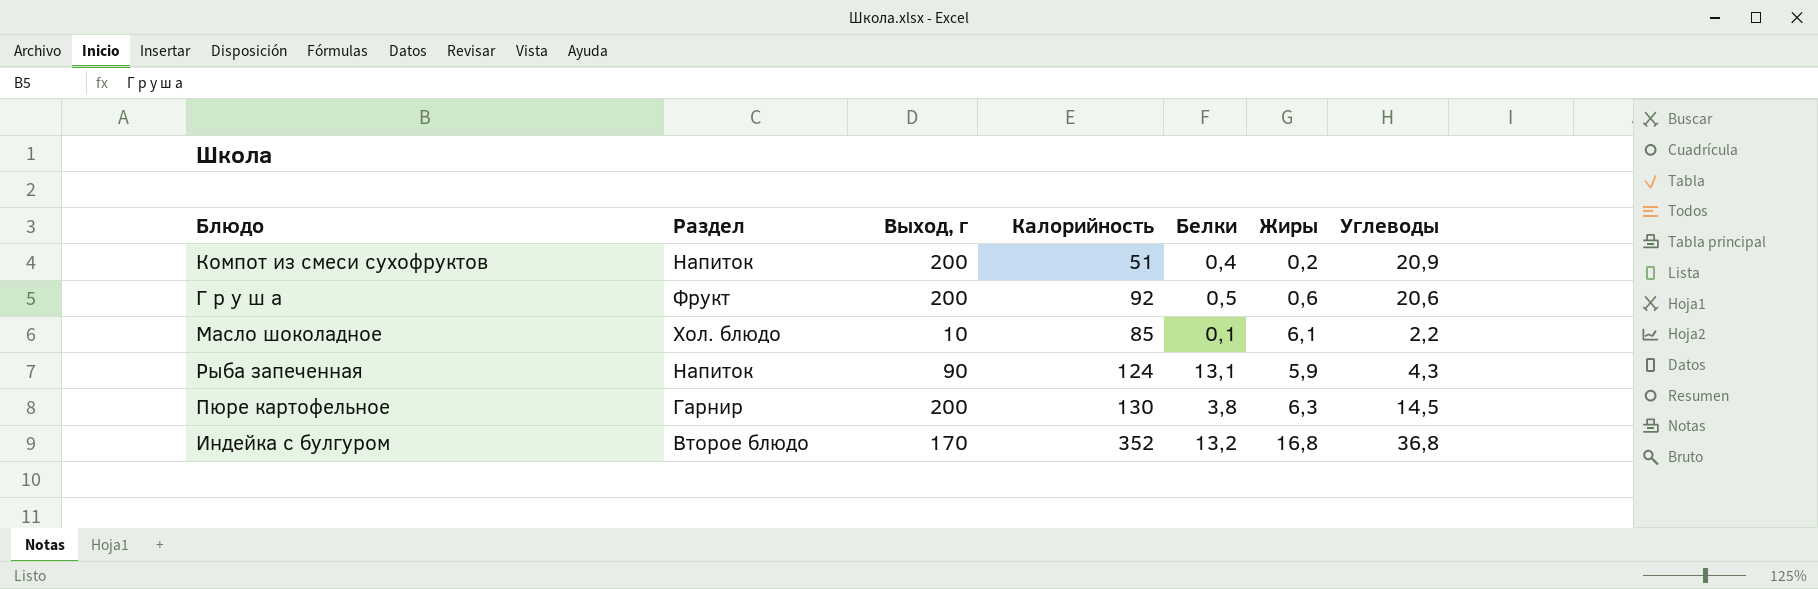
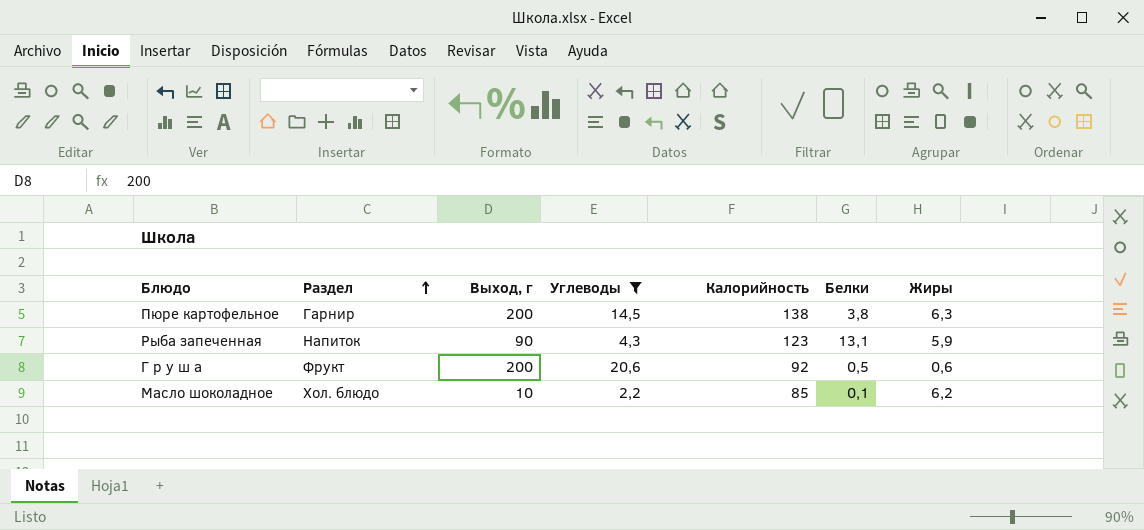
filter: none -> Углеводы <= 20,6
row order: none -> Раздел ascending
column Углеводы | position: 7 -> 4
Пюре картофельное | Калорийность: 130 -> 138
Рыба запеченная | Калорийность: 124 -> 123
Масло шоколадное | Жиры: 6,1 -> 6,2

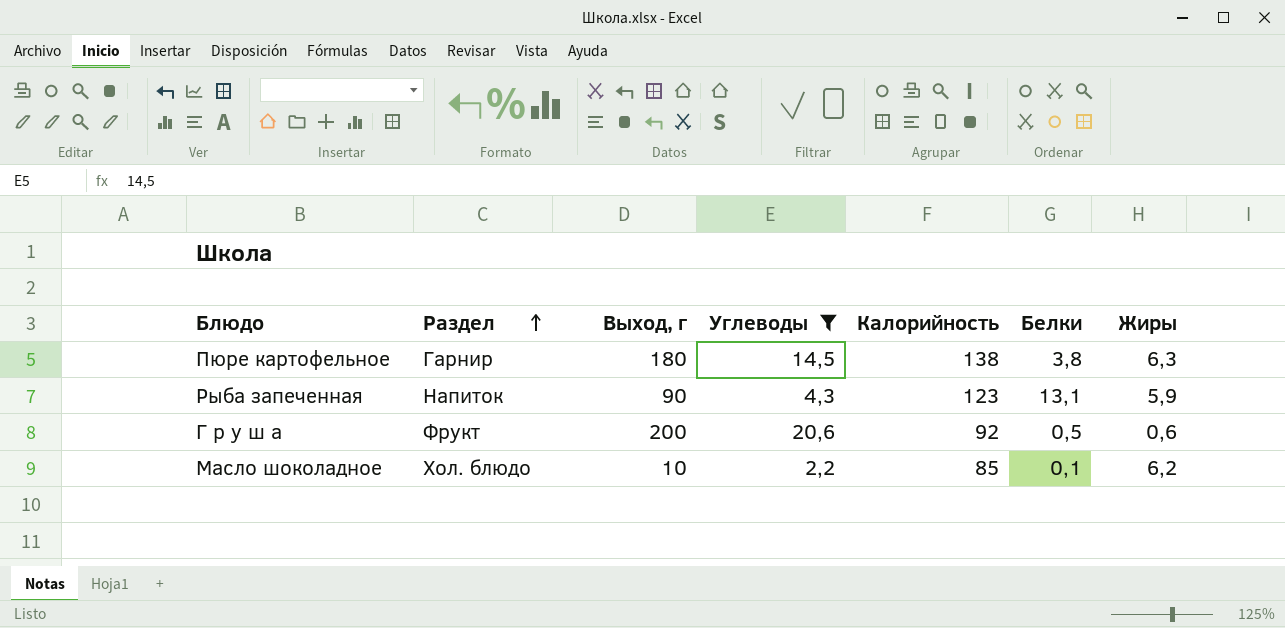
Пюре картофельное | Выход, г: 200 -> 180

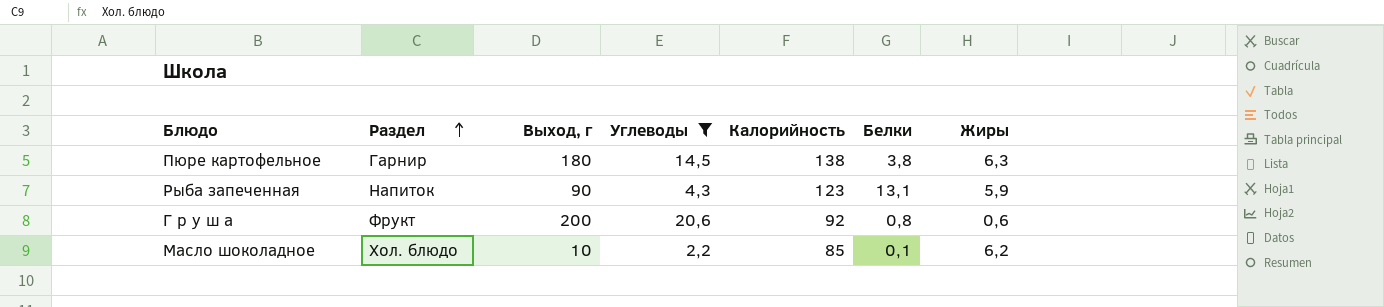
Г р у ш а | Белки: 0,5 -> 0,8

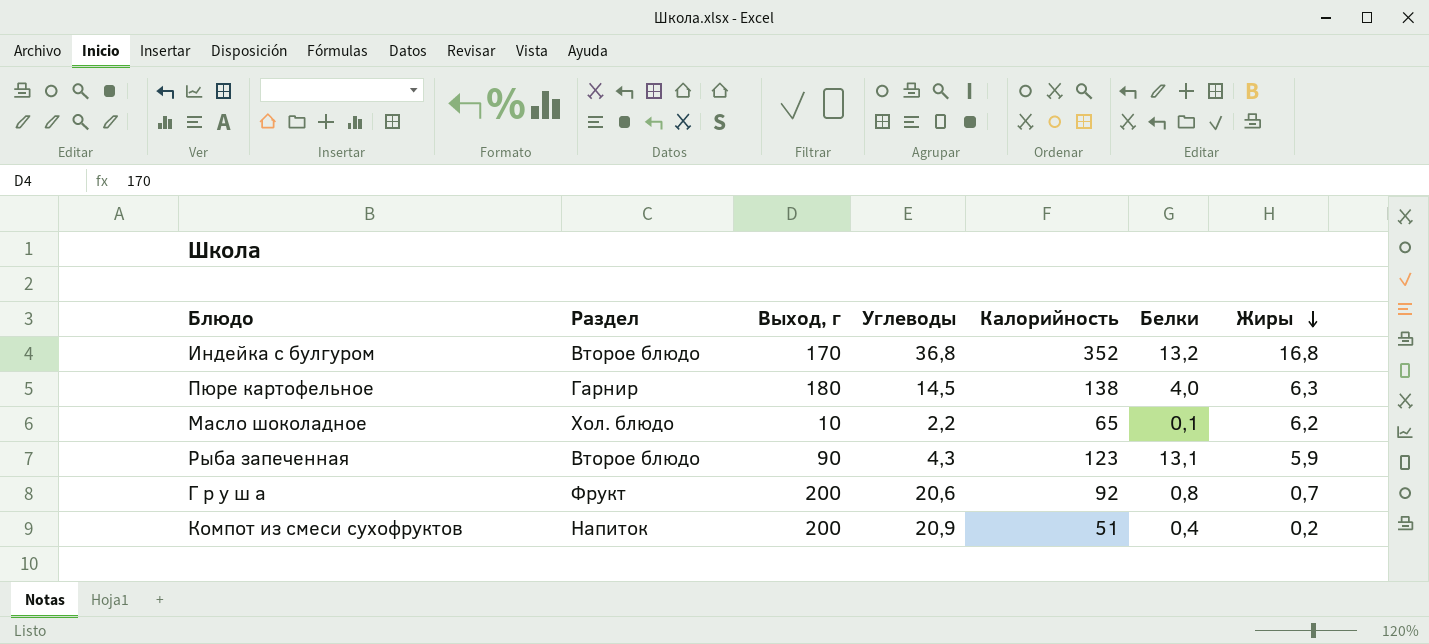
filter: Углеводы <= 20,6 -> none
row order: Раздел ascending -> Жиры descending
Пюре картофельное | Белки: 3,8 -> 4,0
Масло шоколадное | Калорийность: 85 -> 65
Рыба запеченная | Раздел: Напиток -> Второе блюдо
Г р у ш а | Жиры: 0,6 -> 0,7

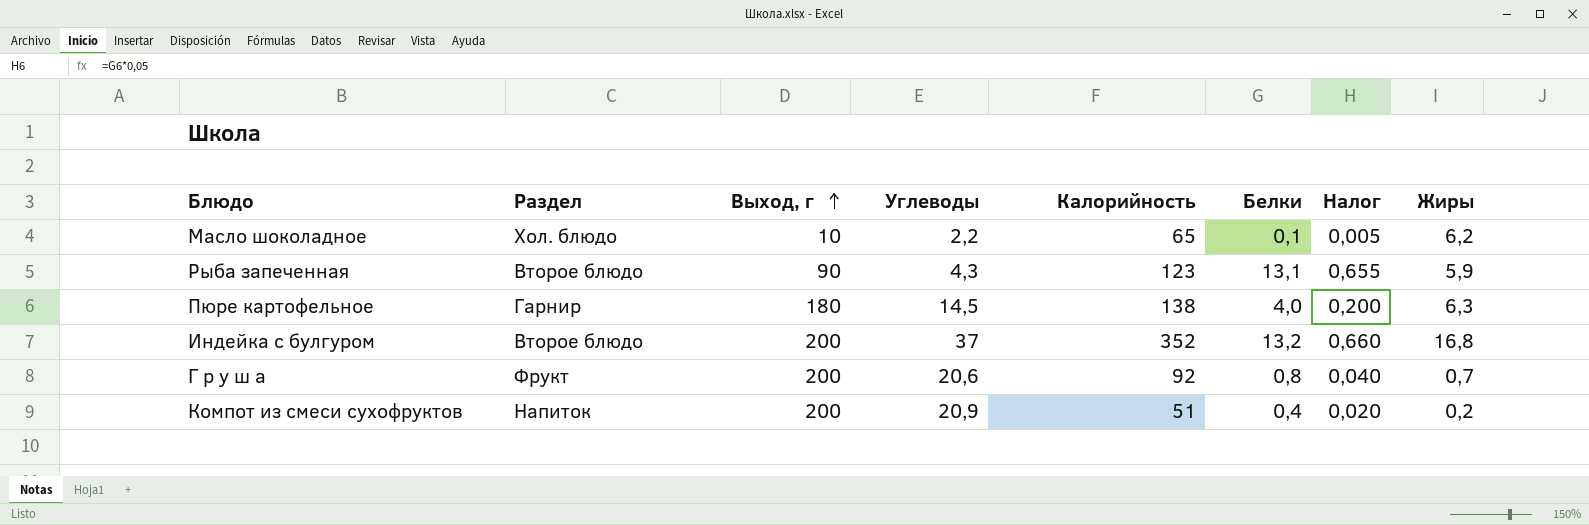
row order: Жиры descending -> Выход, г ascending
column Налог | formula: none -> [Белки] * 0,05
Индейка с булгуром | Выход, г: 170 -> 200
Индейка с булгуром | Углеводы: 36,8 -> 37

